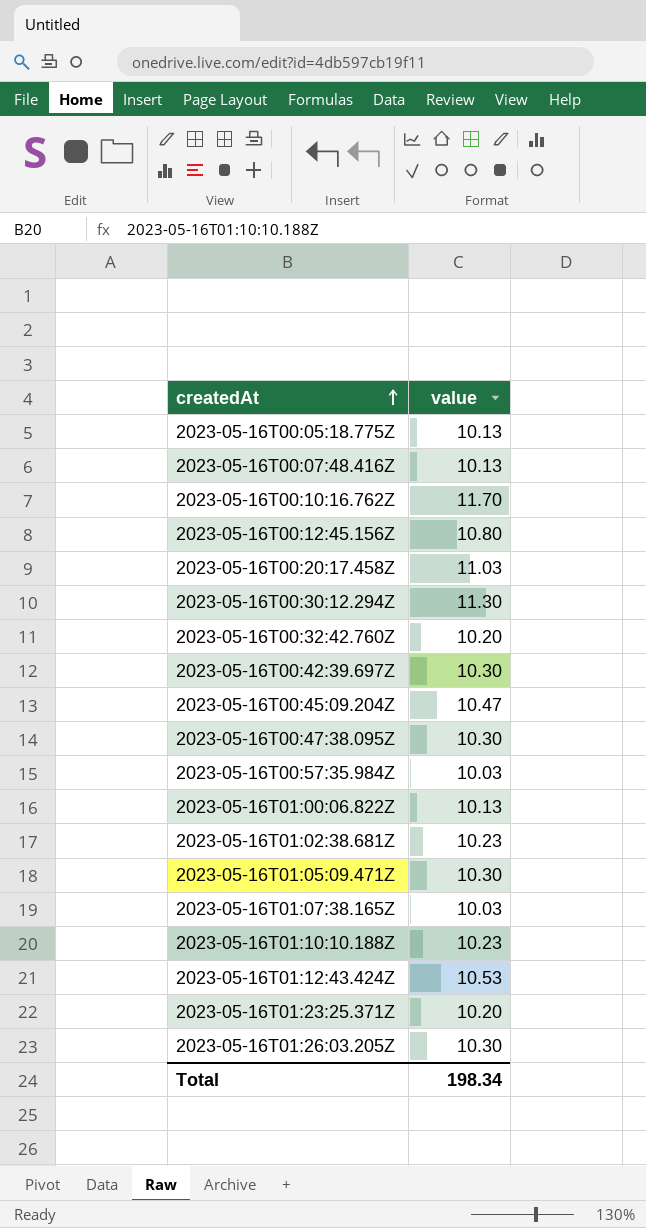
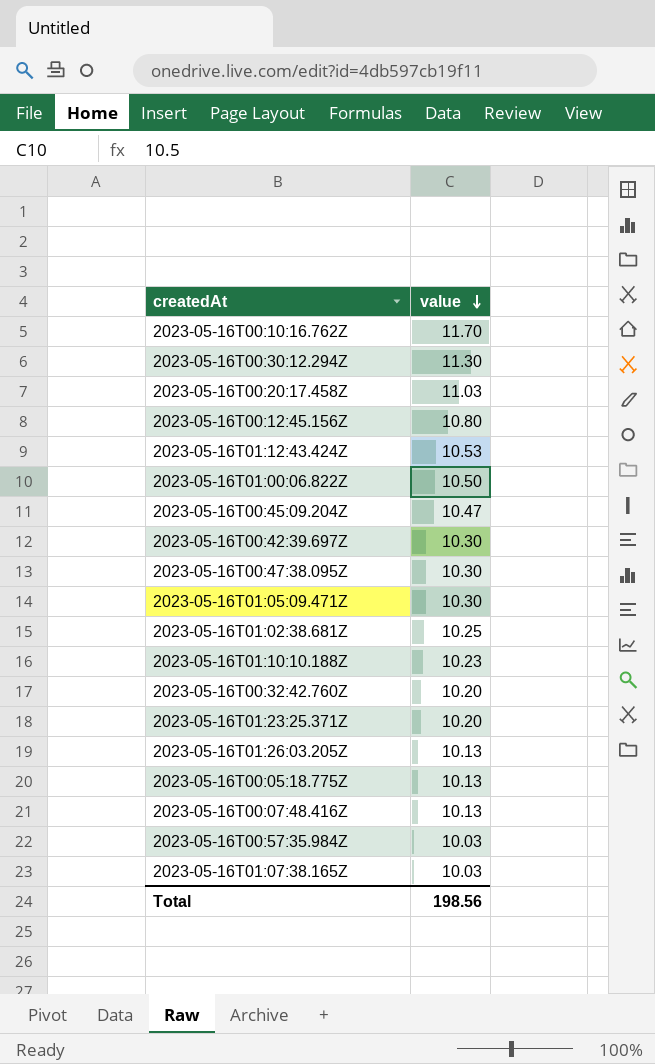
row order: createdAt ascending -> value descending
2023-05-16T01:00:06.822Z | value: 10.13 -> 10.50
2023-05-16T01:02:38.681Z | value: 10.23 -> 10.25
2023-05-16T01:26:03.205Z | value: 10.30 -> 10.13
Total | value: 198.34 -> 198.56

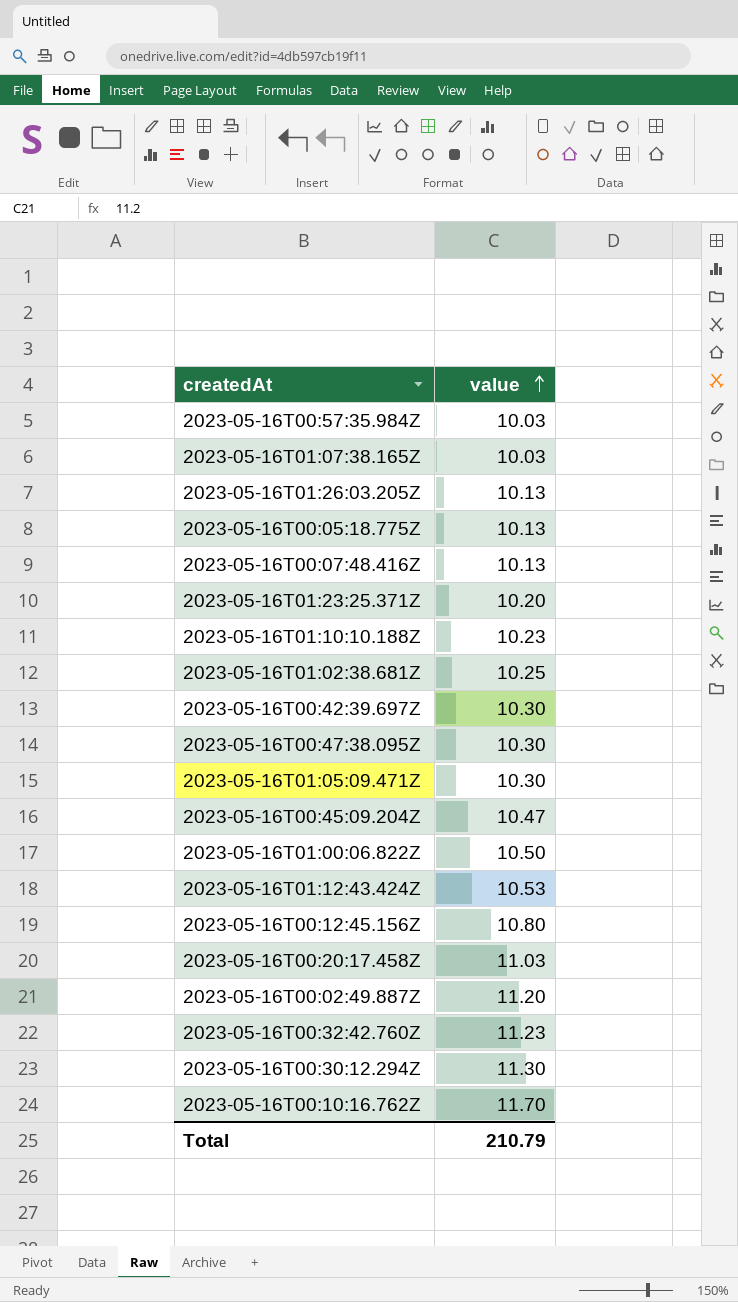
row order: value descending -> value ascending
row 2023-05-16T00:02:49.887Z: none -> 11.20
2023-05-16T00:32:42.760Z | value: 10.20 -> 11.23
Total | value: 198.56 -> 210.79

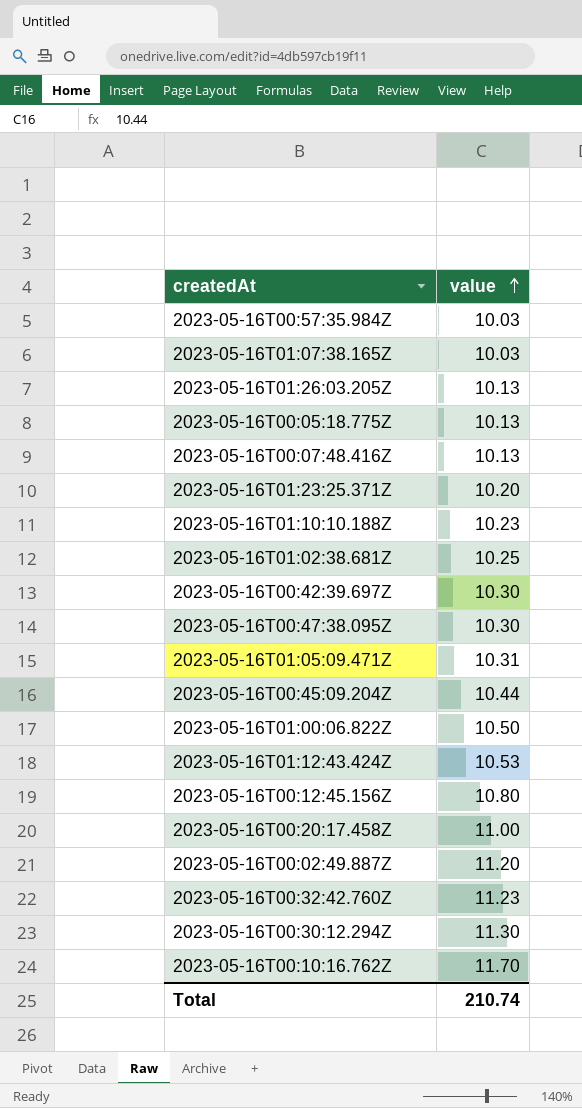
2023-05-16T01:05:09.471Z | value: 10.30 -> 10.31
2023-05-16T00:45:09.204Z | value: 10.47 -> 10.44
2023-05-16T00:20:17.458Z | value: 11.03 -> 11.00
Total | value: 210.79 -> 210.74

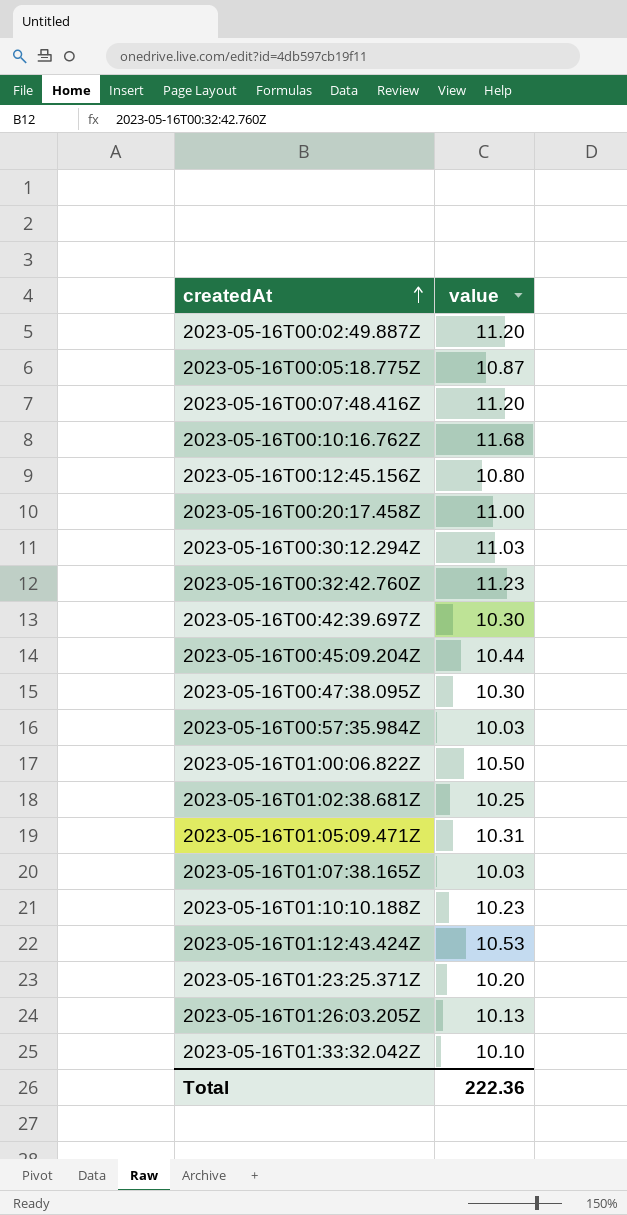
row order: value ascending -> createdAt ascending
2023-05-16T00:05:18.775Z | value: 10.13 -> 10.87
2023-05-16T00:07:48.416Z | value: 10.13 -> 11.20
2023-05-16T00:10:16.762Z | value: 11.70 -> 11.68
2023-05-16T00:30:12.294Z | value: 11.30 -> 11.03
row 2023-05-16T01:33:32.042Z: none -> 10.10
Total | value: 210.74 -> 222.36

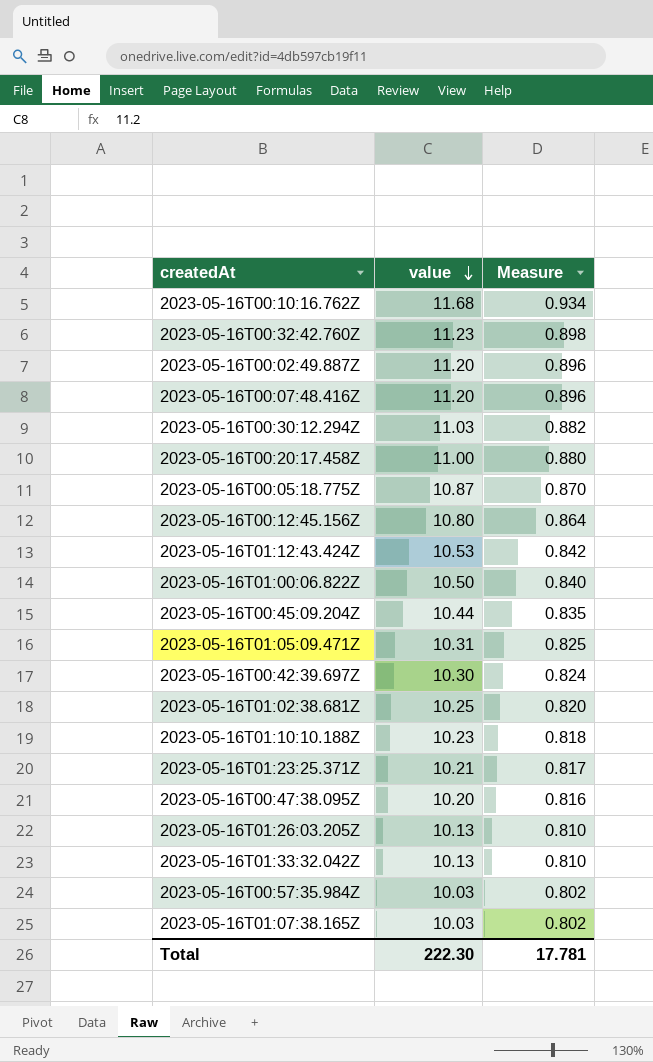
row order: createdAt ascending -> value descending
column Measure | formula: none -> [value] * 0.08
2023-05-16T01:23:25.371Z | value: 10.20 -> 10.21
2023-05-16T00:47:38.095Z | value: 10.30 -> 10.20
2023-05-16T01:33:32.042Z | value: 10.10 -> 10.13
Total | value: 222.36 -> 222.30

